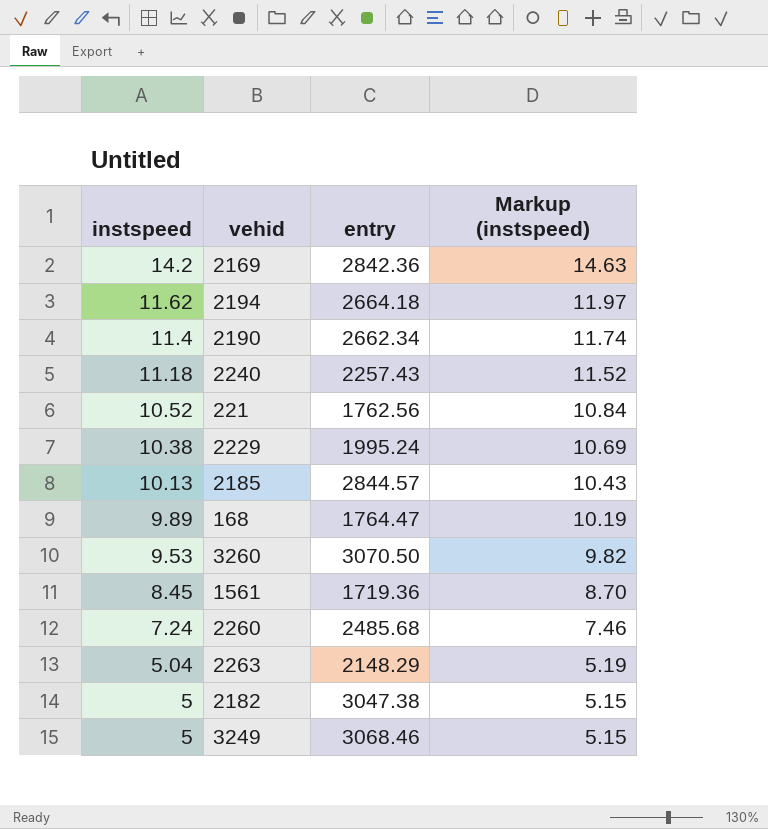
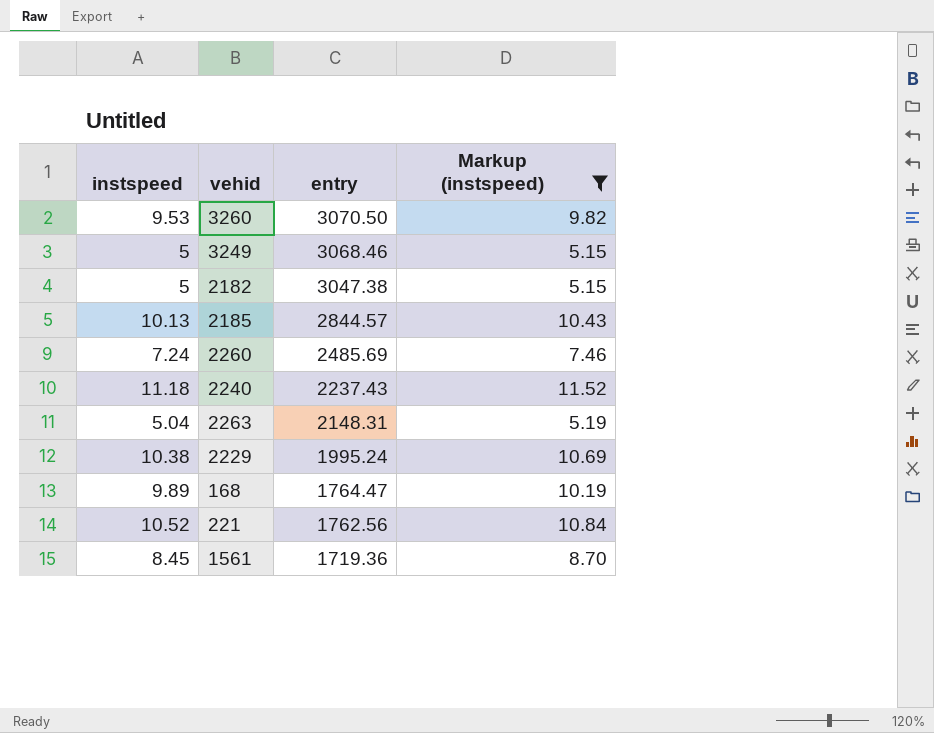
filter: none -> Markup (instspeed) <= 11.52
row order: instspeed descending -> entry descending
2260 | entry: 2485.68 -> 2485.69
2240 | entry: 2257.43 -> 2237.43
2263 | entry: 2148.29 -> 2148.31

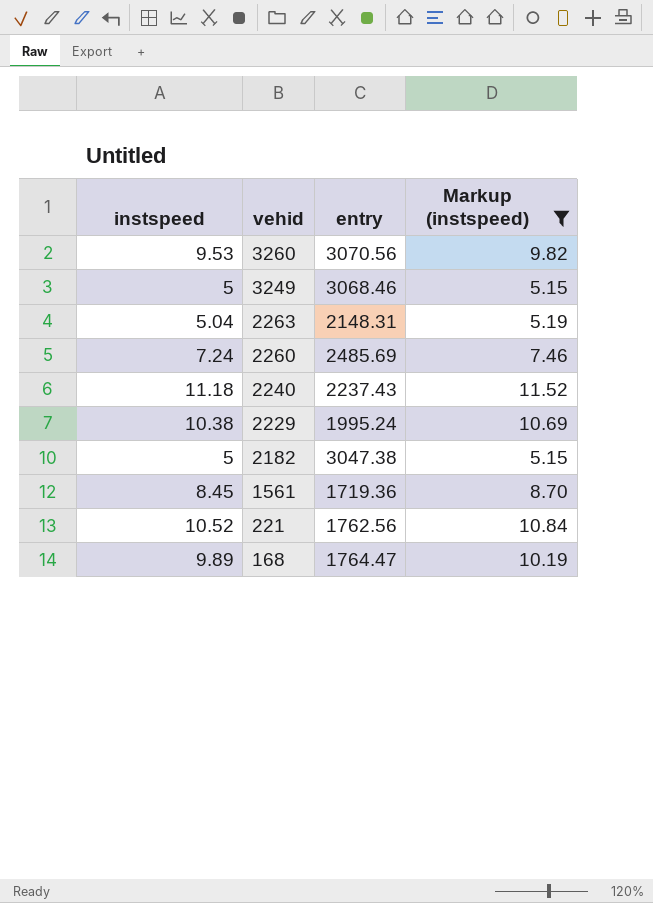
row order: entry descending -> vehid descending
row 2185: 10.13 | 2844.57 | 10.43 -> none
3260 | entry: 3070.50 -> 3070.56

